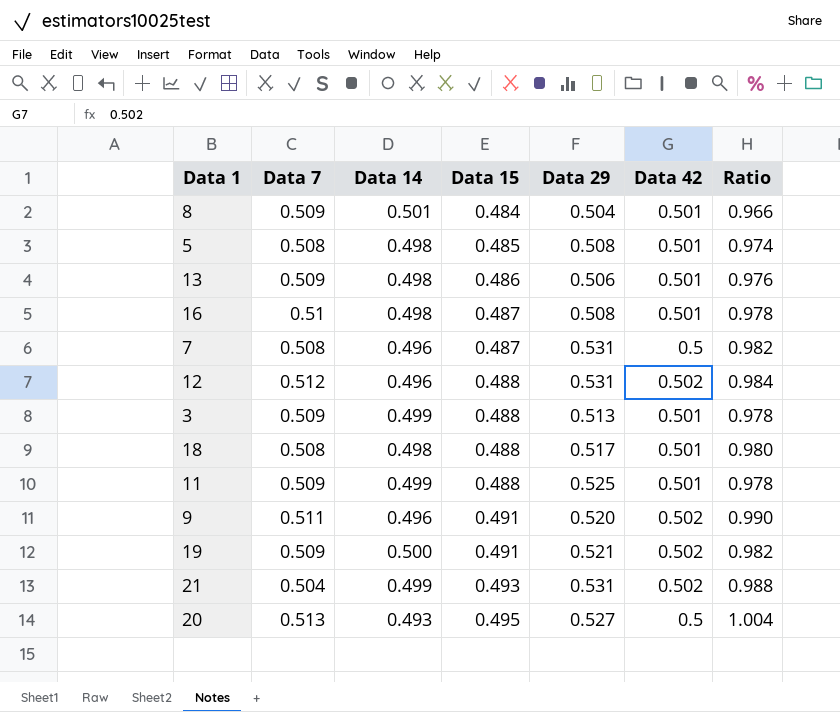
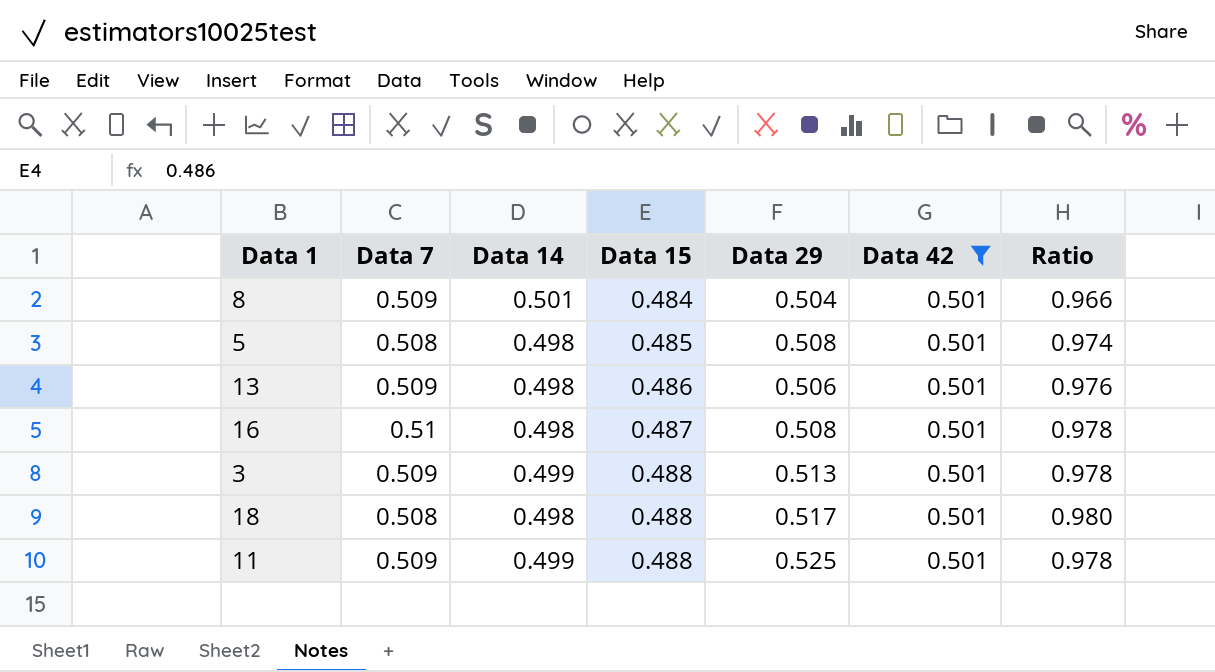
filter: none -> Data 42 = 0.501

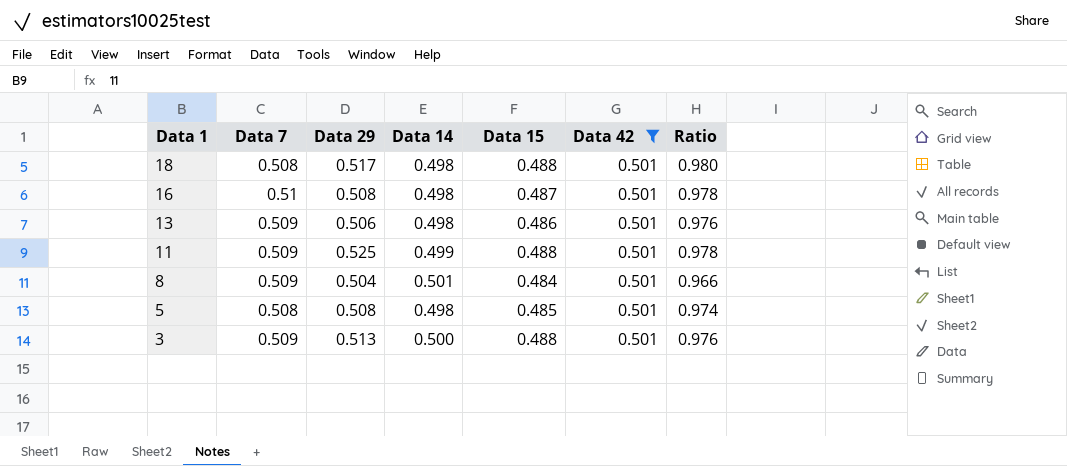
row order: Data 15 ascending -> Data 1 descending
column Data 29 | position: 5 -> 3
3 | Data 14: 0.499 -> 0.500
3 | Ratio: 0.978 -> 0.976

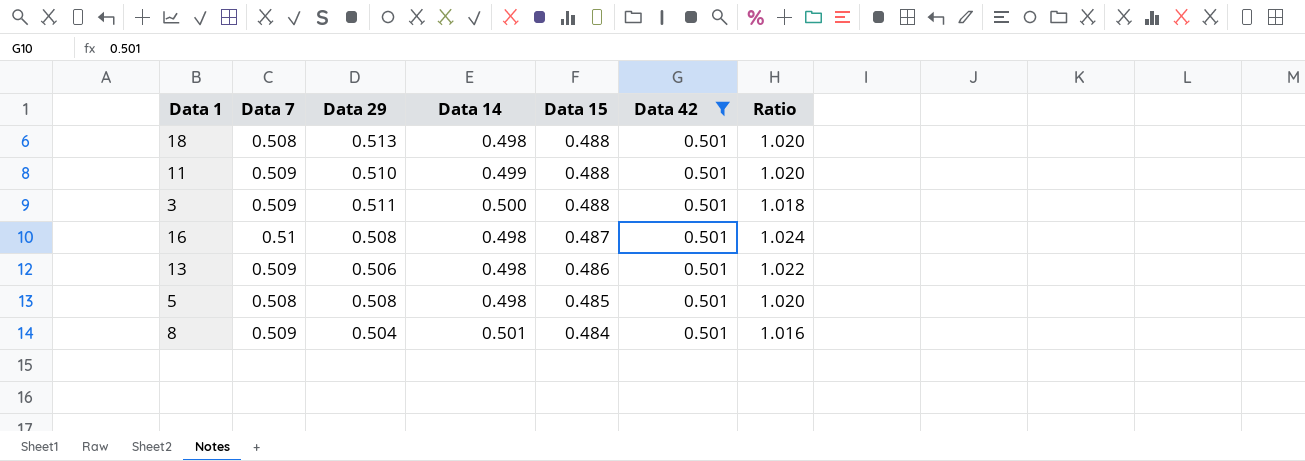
row order: Data 1 descending -> Data 15 descending
column Ratio | formula: [Data 15] / [Data 14] -> [Data 7] / [Data 14]
18 | Data 29: 0.517 -> 0.513
11 | Data 29: 0.525 -> 0.510
3 | Data 29: 0.513 -> 0.511

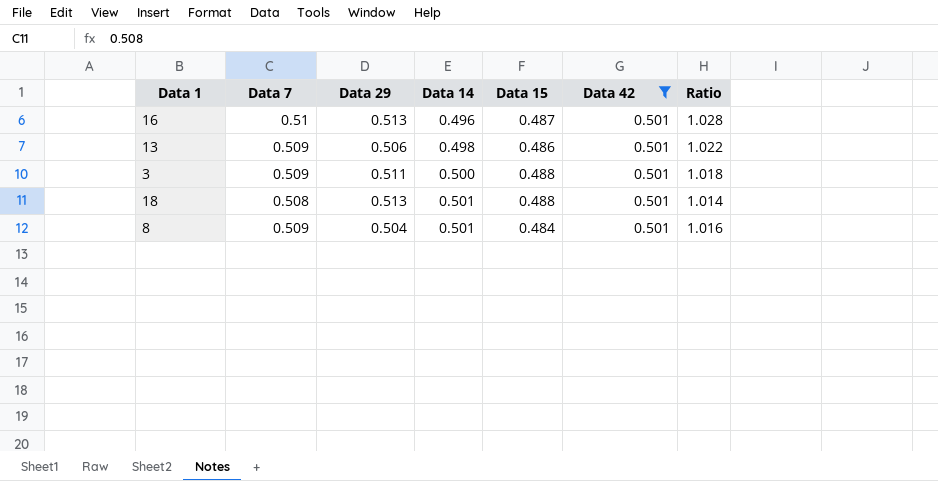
row order: Data 15 descending -> Data 14 ascending
row 11: 0.509 | 0.510 | 0.499 | 0.488 | 0.501 | 1.020 -> none
row 5: 0.508 | 0.508 | 0.498 | 0.485 | 0.501 | 1.020 -> none
16 | Data 29: 0.508 -> 0.513
16 | Data 14: 0.498 -> 0.496
16 | Ratio: 1.024 -> 1.028
18 | Data 14: 0.498 -> 0.501
18 | Ratio: 1.020 -> 1.014

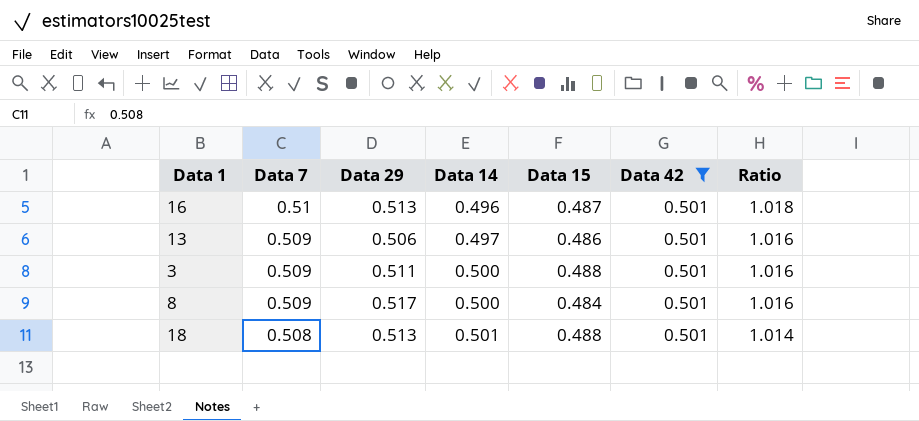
row order: Data 14 ascending -> Data 7 descending
column Ratio | formula: [Data 7] / [Data 14] -> [Data 7] / [Data 42]
13 | Data 14: 0.498 -> 0.497
8 | Data 29: 0.504 -> 0.517
8 | Data 14: 0.501 -> 0.500

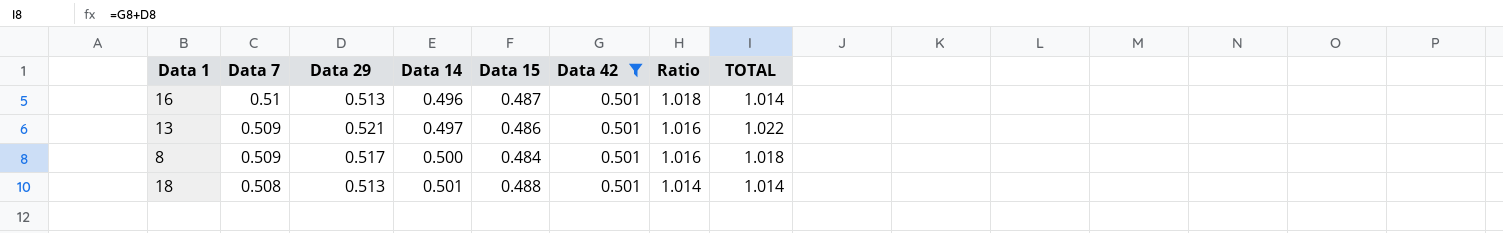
column TOTAL | formula: none -> [Data 29] + [Data 42]
row 3: 0.509 | 0.511 | 0.500 | 0.488 | 0.501 | 1.016 -> none
13 | Data 29: 0.506 -> 0.521

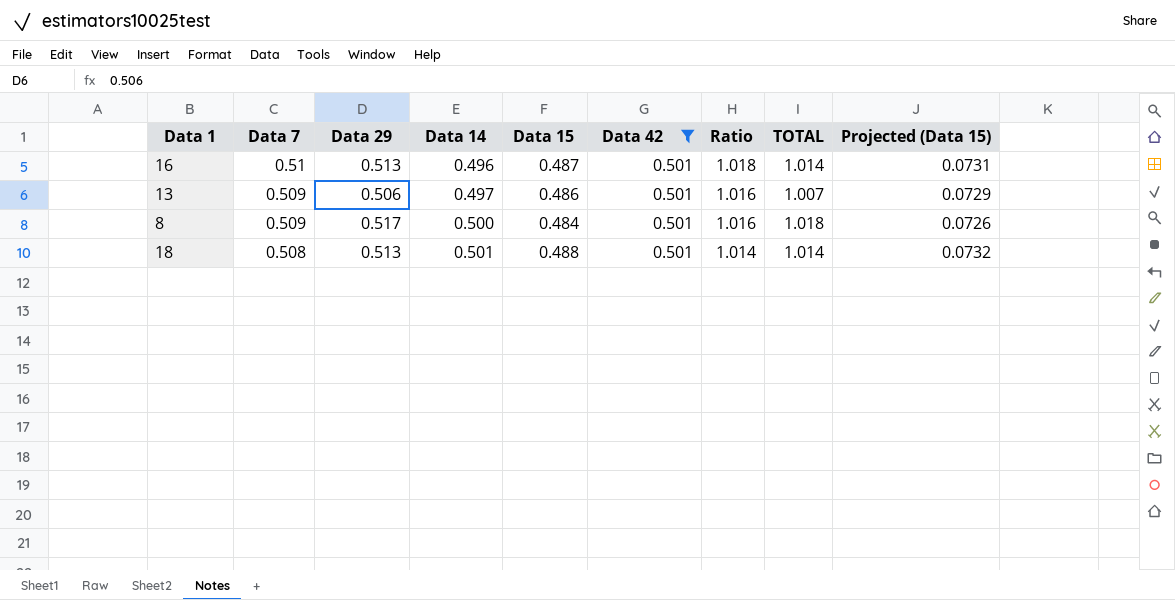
column Projected (Data 15) | formula: none -> [Data 15] * 0.15
13 | Data 29: 0.521 -> 0.506
13 | TOTAL: 1.022 -> 1.007

